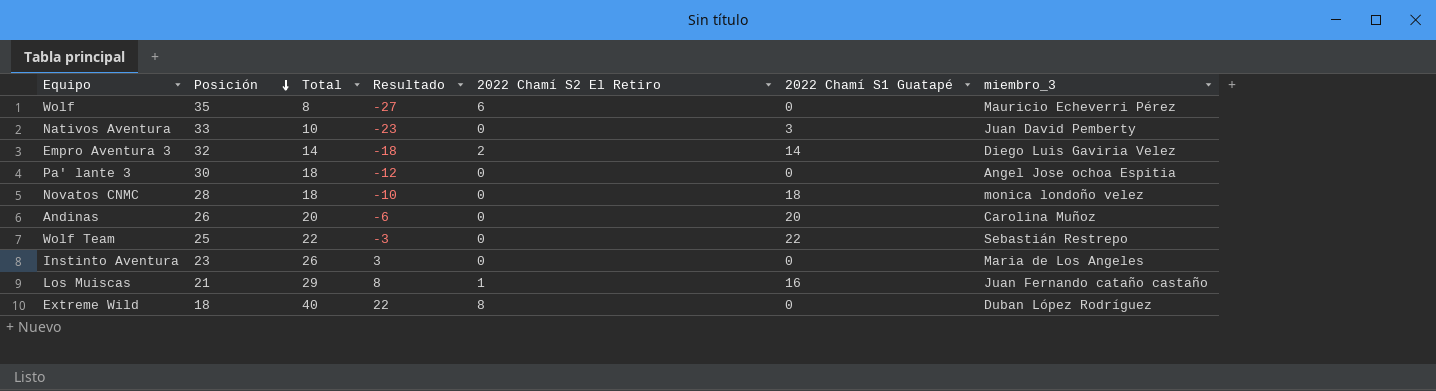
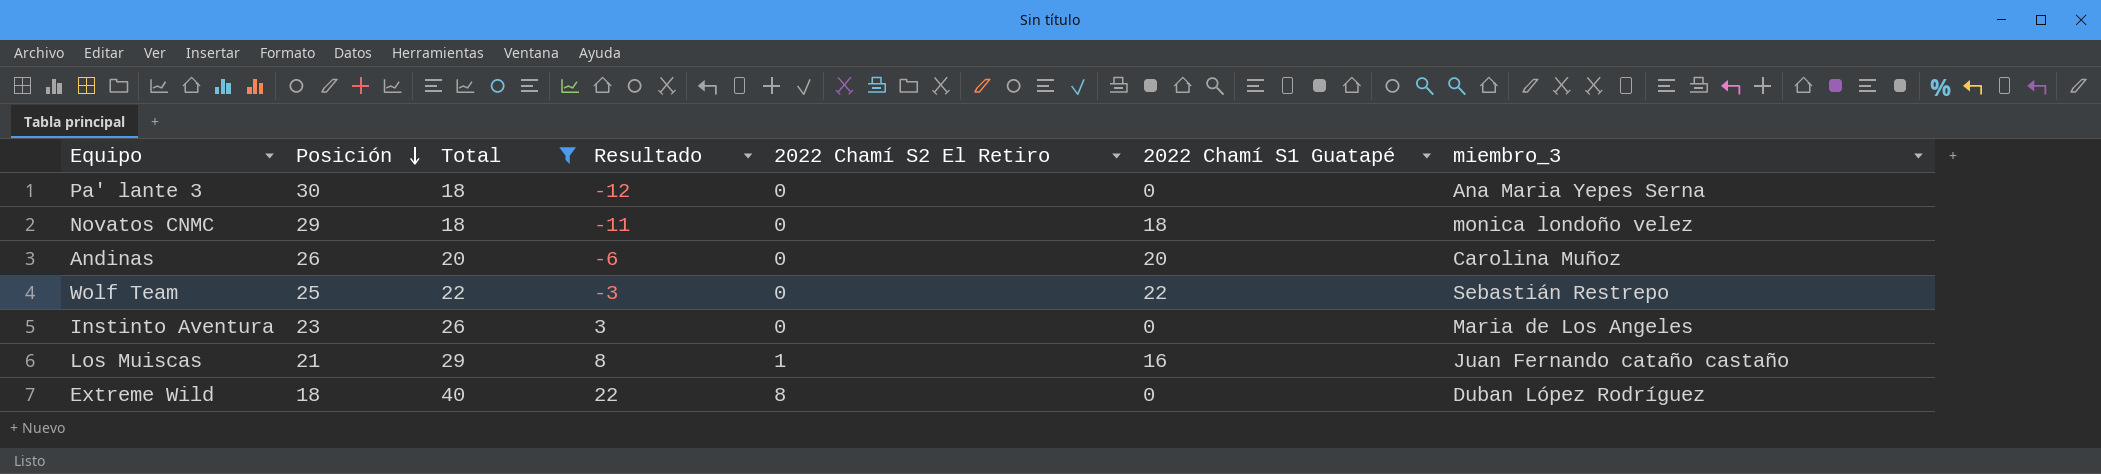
filter: none -> Total >= 18
Pa' lante 3 | miembro_3: Angel Jose ochoa Espitia -> Ana Maria Yepes Serna
Novatos CNMC | Posición: 28 -> 29
Novatos CNMC | Resultado: -10 -> -11

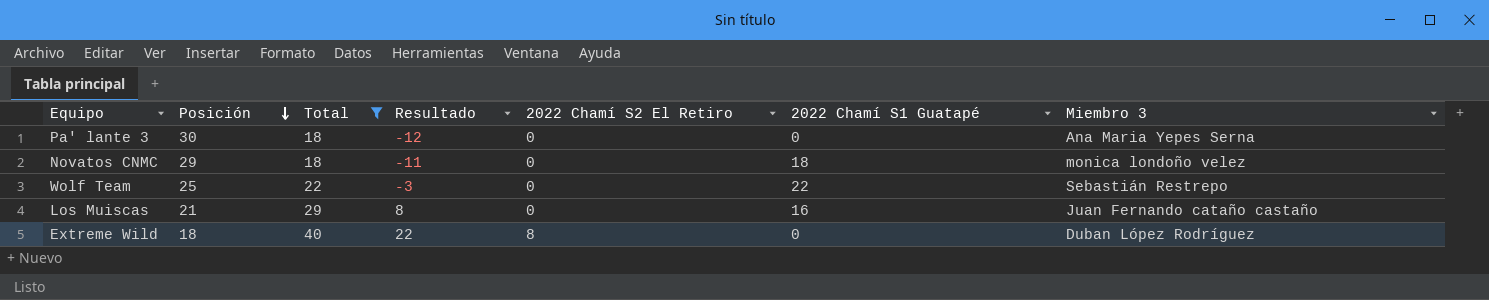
column name: miembro_3 -> Miembro 3
row Andinas: 26 | 20 | -6 | 0 | 20 | Carolina Muñoz -> none
row Instinto Aventura: 23 | 26 | 3 | 0 | 0 | Maria de Los Angeles -> none
Los Muiscas | 2022 Chamí S2 El Retiro: 1 -> 0

